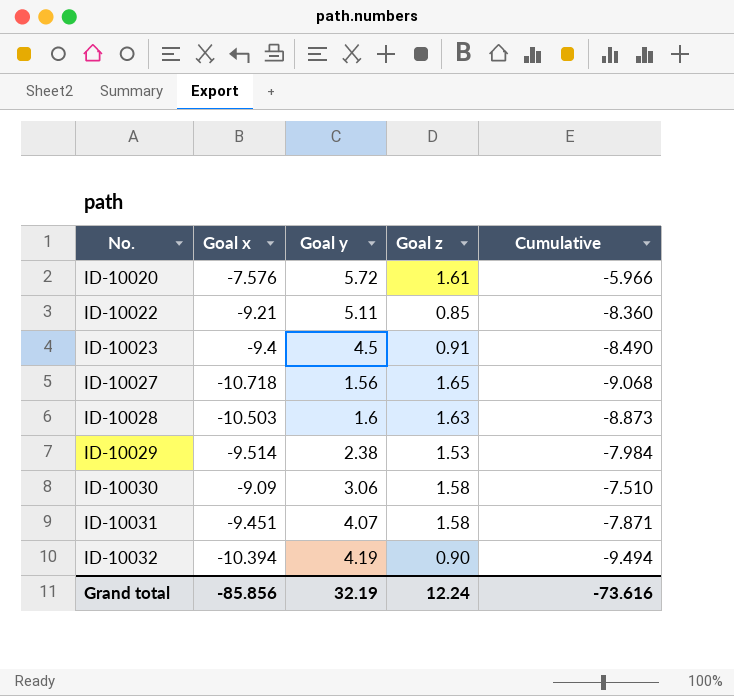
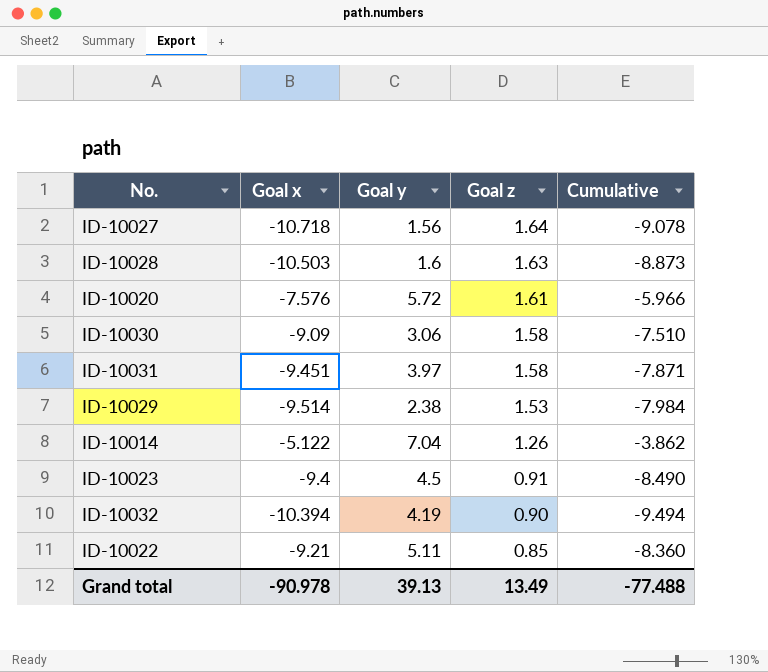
row order: No. ascending -> Goal z descending
ID-10027 | Goal z: 1.65 -> 1.64
ID-10027 | Cumulative: -9.068 -> -9.078
ID-10031 | Goal y: 4.07 -> 3.97
row ID-10014: none -> -5.122 | 7.04 | 1.26 | -3.862
Grand total | Goal x: -85.856 -> -90.978
Grand total | Goal y: 32.19 -> 39.13
Grand total | Goal z: 12.24 -> 13.49
Grand total | Cumulative: -73.616 -> -77.488

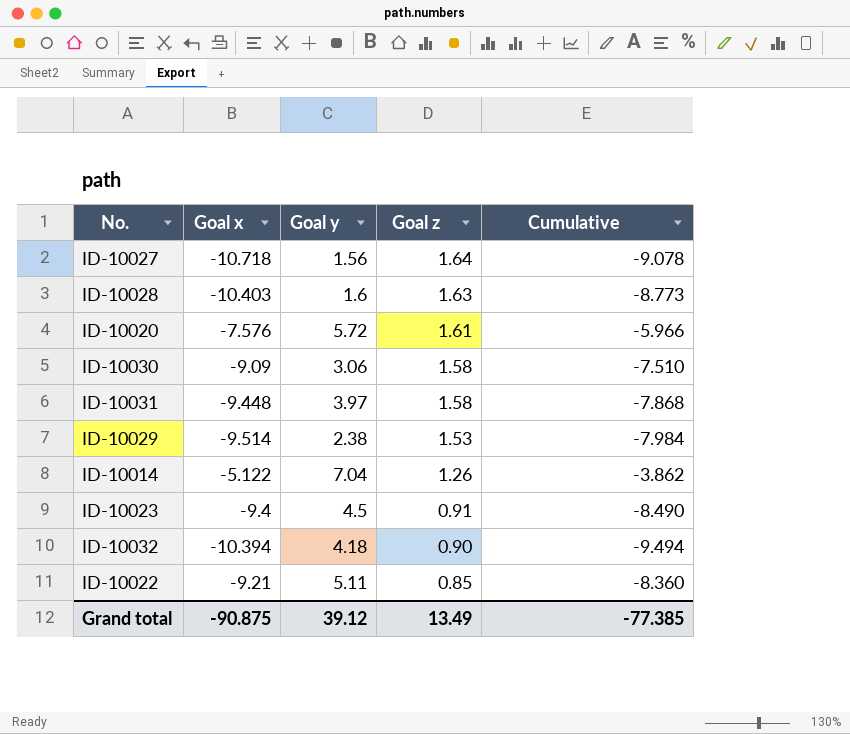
ID-10028 | Goal x: -10.503 -> -10.403
ID-10028 | Cumulative: -8.873 -> -8.773
ID-10031 | Goal x: -9.451 -> -9.448
ID-10031 | Cumulative: -7.871 -> -7.868
ID-10032 | Goal y: 4.19 -> 4.18
Grand total | Goal x: -90.978 -> -90.875
Grand total | Goal y: 39.13 -> 39.12
Grand total | Cumulative: -77.488 -> -77.385

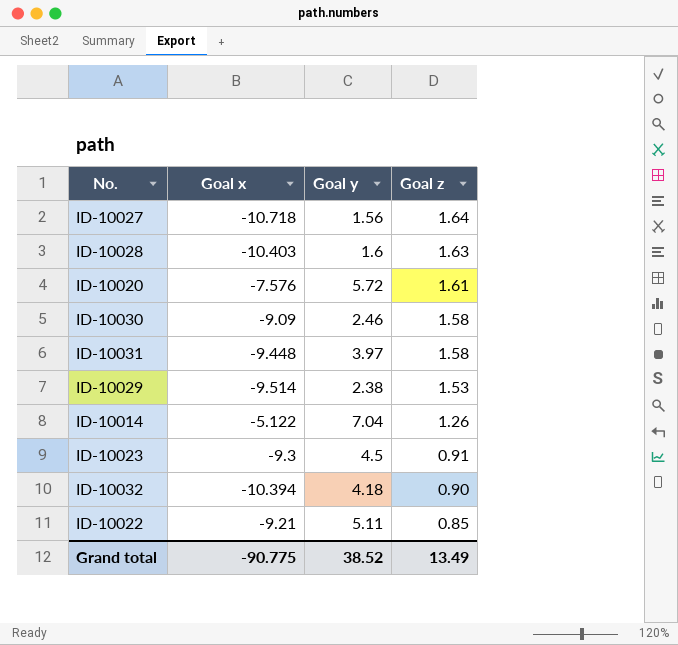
column Cumulative | formula: [Goal x] + [Goal z] -> none
ID-10030 | Goal y: 3.06 -> 2.46
ID-10023 | Goal x: -9.4 -> -9.3
Grand total | Goal x: -90.875 -> -90.775
Grand total | Goal y: 39.12 -> 38.52

